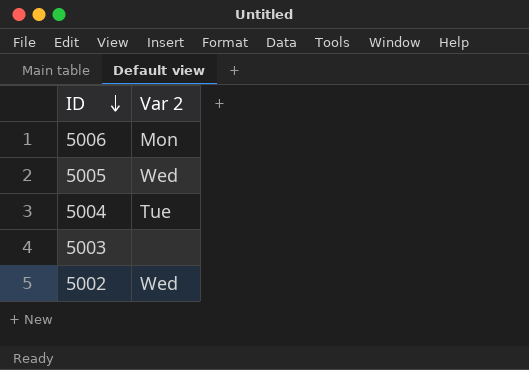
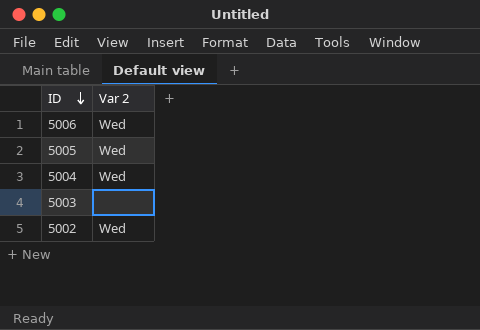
5006 | Var 2: Mon -> Wed
5004 | Var 2: Tue -> Wed

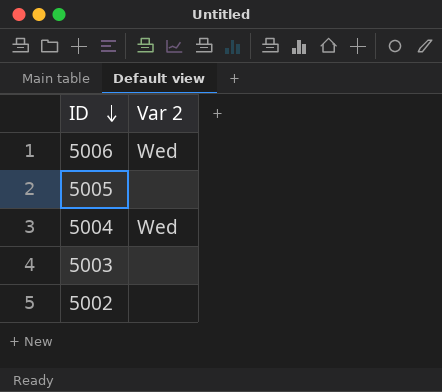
5005 | Var 2: Wed -> none
5002 | Var 2: Wed -> none

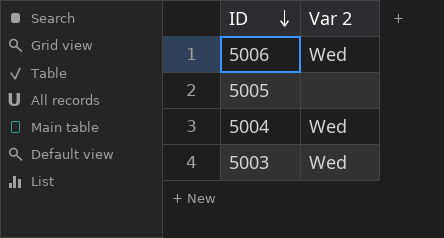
row 5002: none -> none
5003 | Var 2: none -> Wed

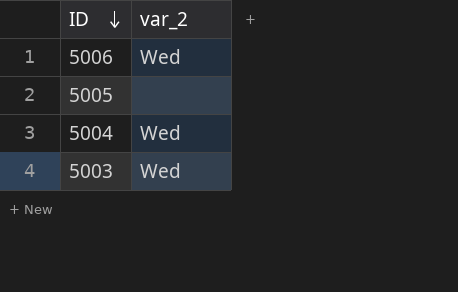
column name: Var 2 -> var_2

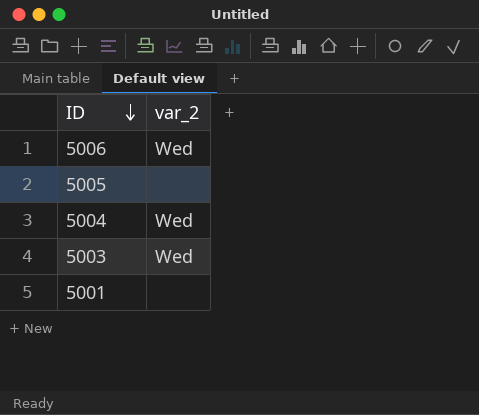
row 5001: none -> none

